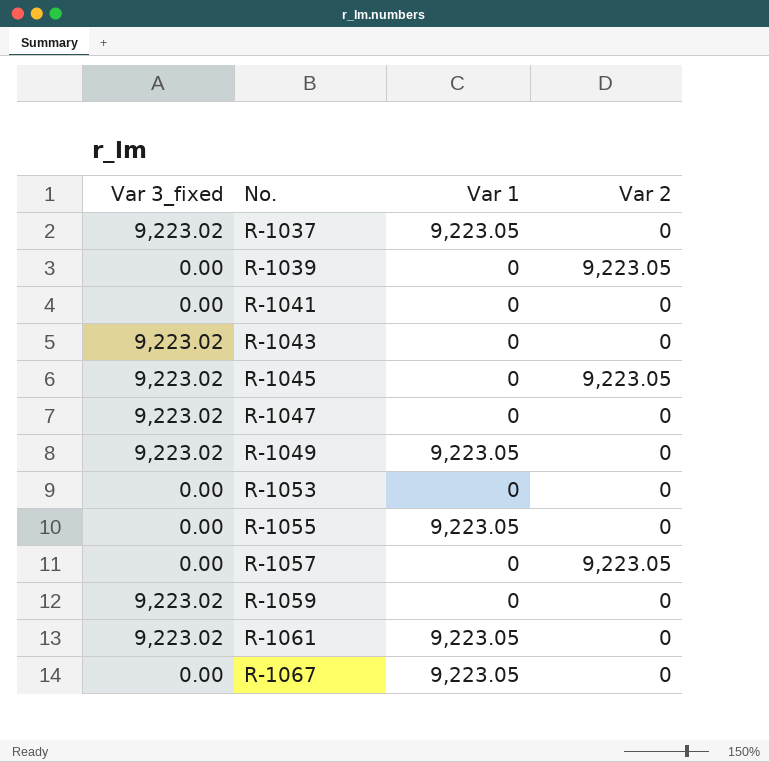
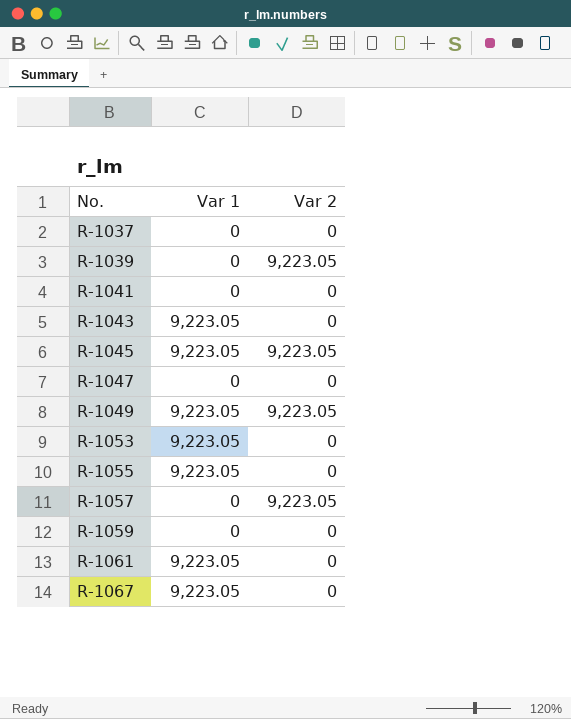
column Var 3_fixed | position: 1 -> none
R-1037 | Var 1: 9,223.05 -> 0
R-1043 | Var 1: 0 -> 9,223.05
R-1045 | Var 1: 0 -> 9,223.05
R-1049 | Var 2: 0 -> 9,223.05
R-1053 | Var 1: 0 -> 9,223.05

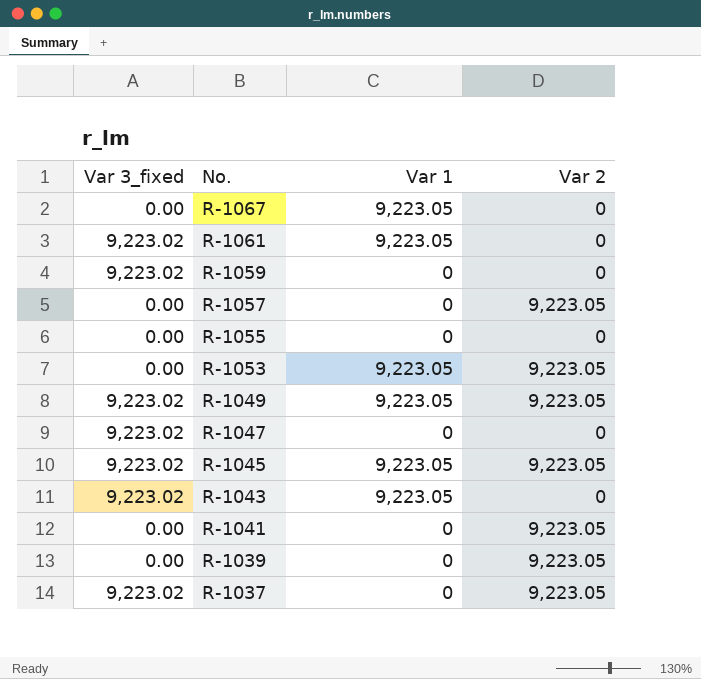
row order: No. ascending -> No. descending
column Var 3_fixed | position: none -> 1
R-1055 | Var 1: 9,223.05 -> 0
R-1053 | Var 2: 0 -> 9,223.05
R-1041 | Var 2: 0 -> 9,223.05
R-1037 | Var 2: 0 -> 9,223.05

